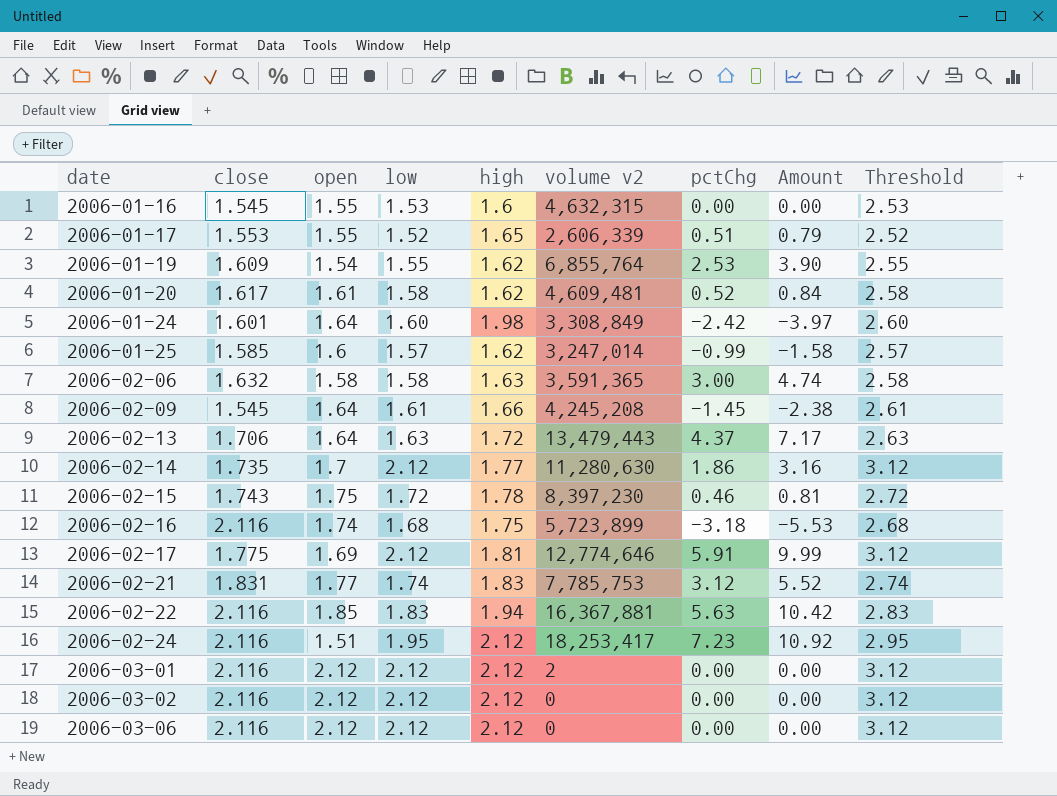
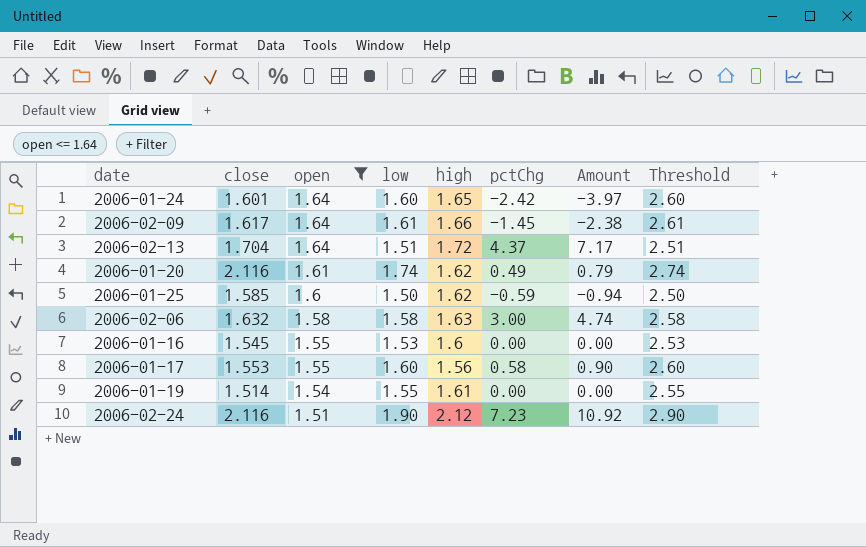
filter: none -> open <= 1.64
row order: date ascending -> open descending
column volume v2 | position: 6 -> none
2006-01-24 | high: 1.98 -> 1.65
2006-02-09 | close: 1.545 -> 1.617
2006-02-13 | close: 1.706 -> 1.704
2006-02-13 | low: 1.63 -> 1.51
2006-02-13 | Threshold: 2.63 -> 2.51
2006-01-20 | close: 1.617 -> 2.116
2006-01-20 | low: 1.58 -> 1.74
2006-01-20 | pctChg: 0.52 -> 0.49
2006-01-20 | Amount: 0.84 -> 0.79
2006-01-20 | Threshold: 2.58 -> 2.74
2006-01-25 | low: 1.57 -> 1.50
2006-01-25 | pctChg: -0.99 -> -0.59
2006-01-25 | Amount: -1.58 -> -0.94
2006-01-25 | Threshold: 2.57 -> 2.50
2006-01-17 | low: 1.52 -> 1.60
2006-01-17 | high: 1.65 -> 1.56
2006-01-17 | pctChg: 0.51 -> 0.58
2006-01-17 | Amount: 0.79 -> 0.90
2006-01-17 | Threshold: 2.52 -> 2.60
2006-01-19 | close: 1.609 -> 1.514
2006-01-19 | high: 1.62 -> 1.61
2006-01-19 | pctChg: 2.53 -> 0.00
2006-01-19 | Amount: 3.90 -> 0.00
2006-02-24 | low: 1.95 -> 1.90
2006-02-24 | Threshold: 2.95 -> 2.90

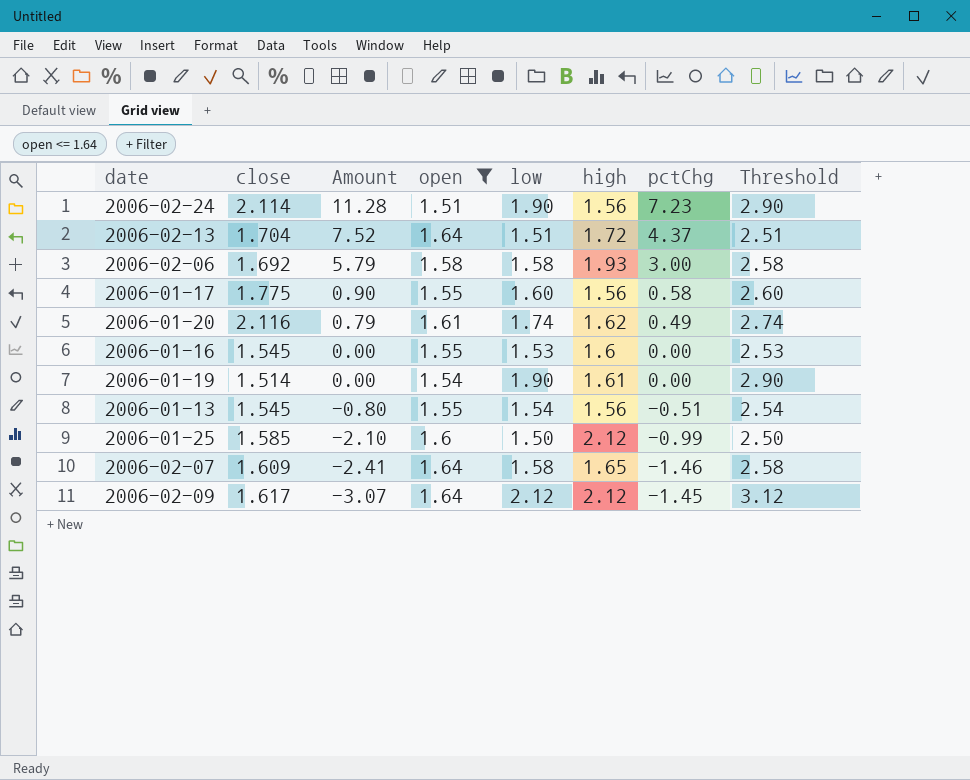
row order: open descending -> Amount descending
column Amount | formula: [open] * [pctChg] -> [high] * [pctChg]
column Amount | position: 7 -> 3
row 2006-01-24: 1.601 | 1.64 | 1.60 | 1.65 | -2.42 | -3.97 | 2.60 -> none
2006-02-24 | close: 2.116 -> 2.114
2006-02-24 | high: 2.12 -> 1.56
2006-02-06 | close: 1.632 -> 1.692
2006-02-06 | high: 1.63 -> 1.93
2006-01-17 | close: 1.553 -> 1.775
2006-01-19 | low: 1.55 -> 1.90
2006-01-19 | Threshold: 2.55 -> 2.90
row 2006-01-13: none -> 1.545 | -0.80 | 1.55 | 1.54 | 1.56 | -0.51 | 2.54
2006-01-25 | high: 1.62 -> 2.12
2006-01-25 | pctChg: -0.59 -> -0.99
row 2006-02-07: none -> 1.609 | -2.41 | 1.64 | 1.58 | 1.65 | -1.46 | 2.58
2006-02-09 | low: 1.61 -> 2.12
2006-02-09 | high: 1.66 -> 2.12
2006-02-09 | Threshold: 2.61 -> 3.12

